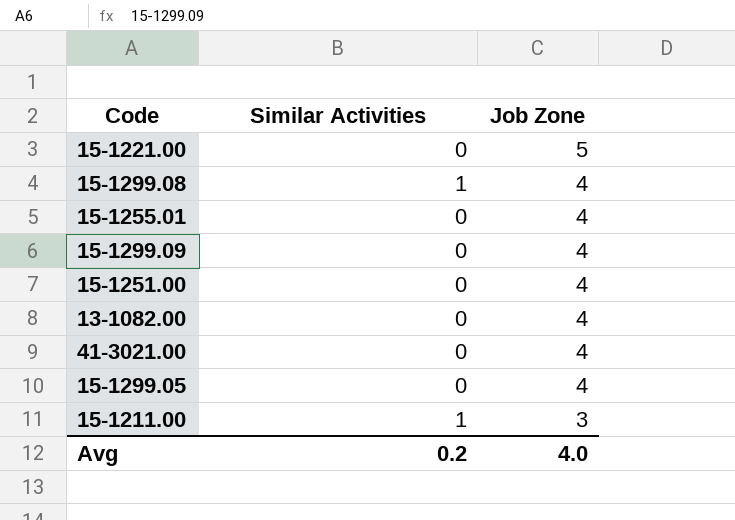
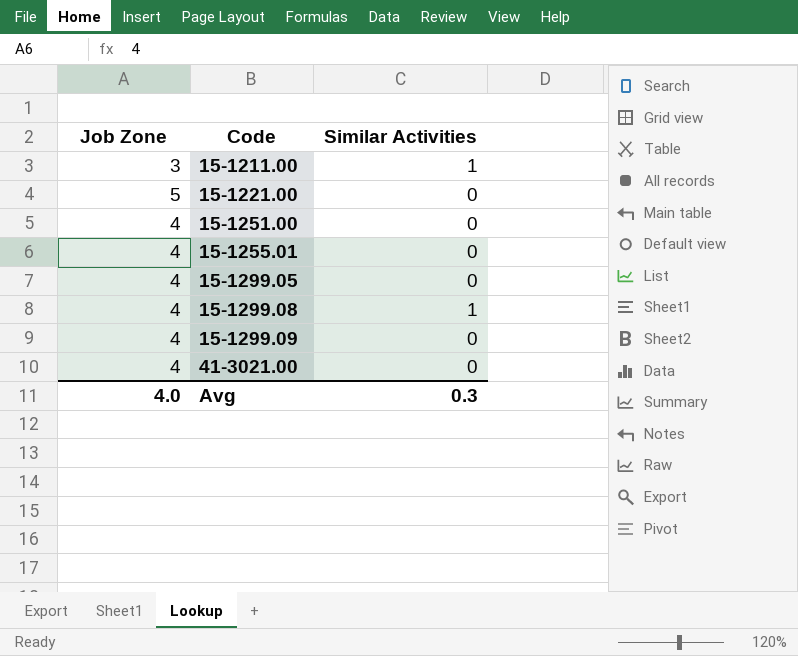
row order: Job Zone descending -> Code ascending
column Job Zone | position: 3 -> 1
row 13-1082.00: 0 | 4 -> none
Avg | Similar Activities: 0.2 -> 0.3

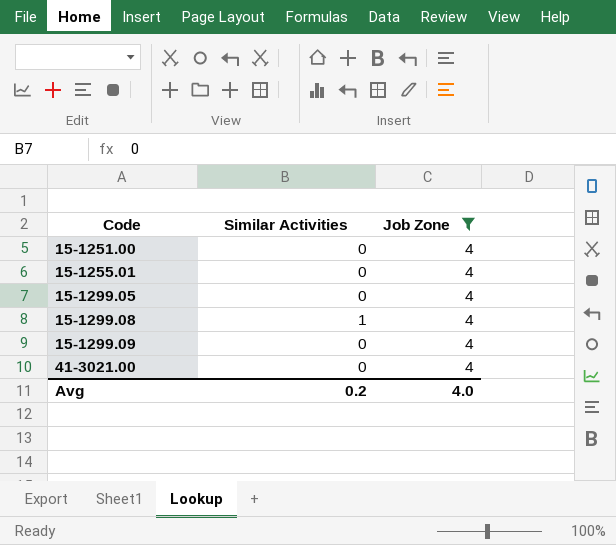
filter: none -> Job Zone = 4
column Job Zone | position: 1 -> 3
Avg | Similar Activities: 0.3 -> 0.2

